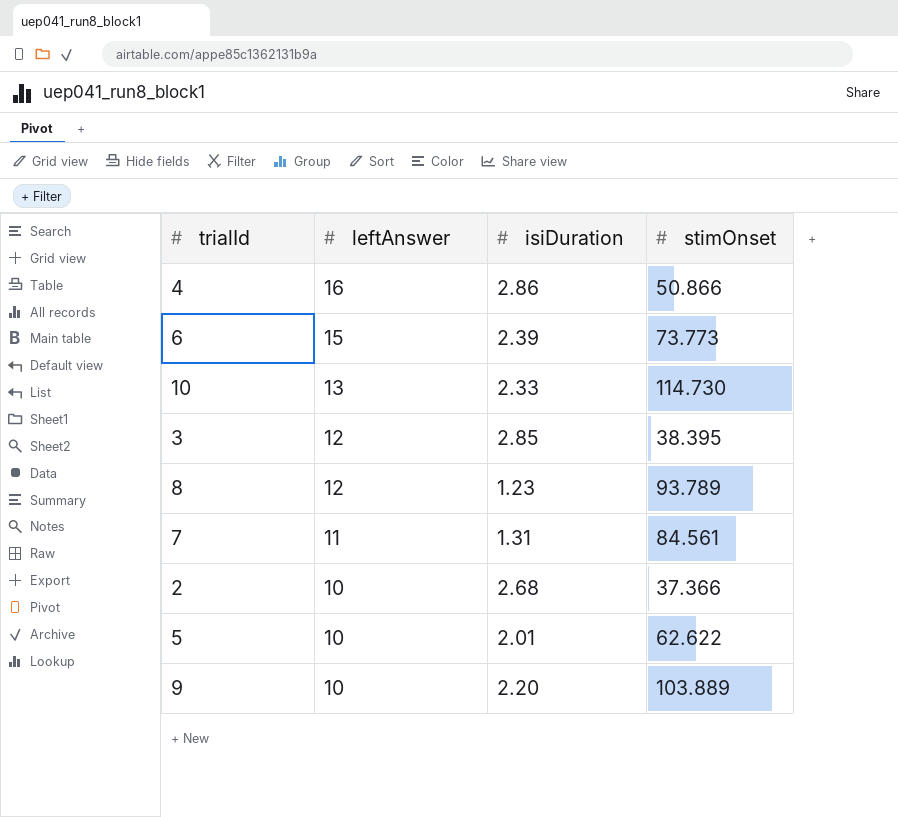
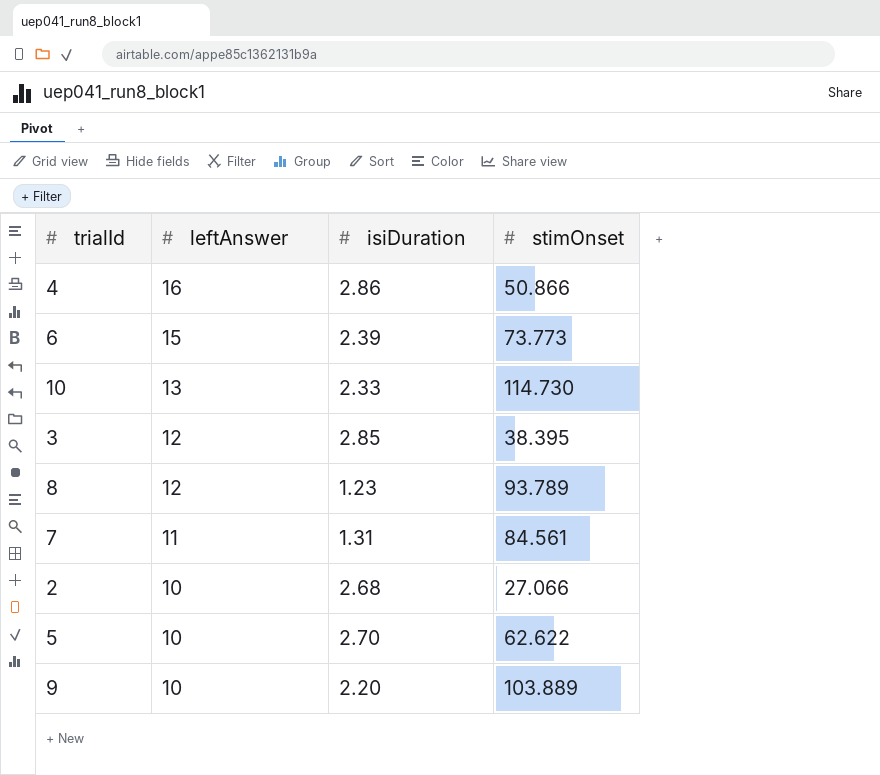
2 | stimOnset: 37.366 -> 27.066
5 | isiDuration: 2.01 -> 2.70

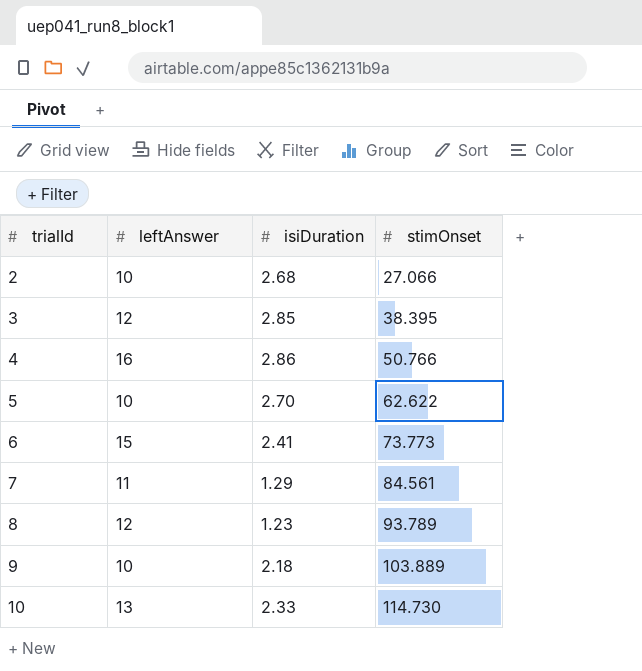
row order: leftAnswer descending -> trialId ascending
4 | stimOnset: 50.866 -> 50.766
6 | isiDuration: 2.39 -> 2.41
7 | isiDuration: 1.31 -> 1.29
9 | isiDuration: 2.20 -> 2.18

